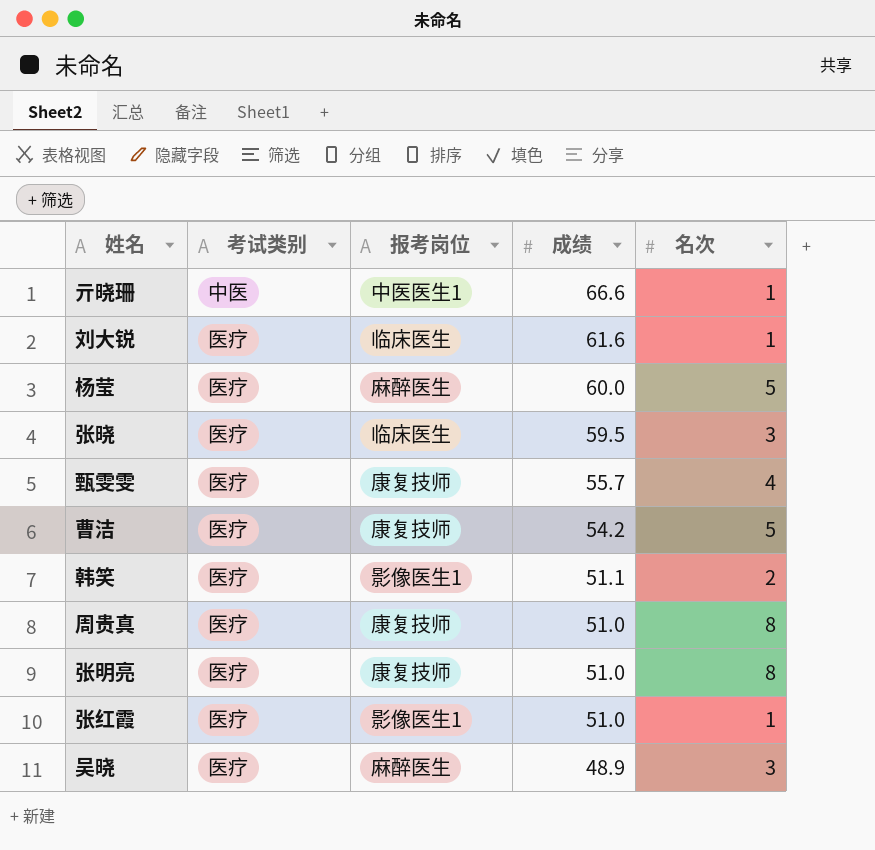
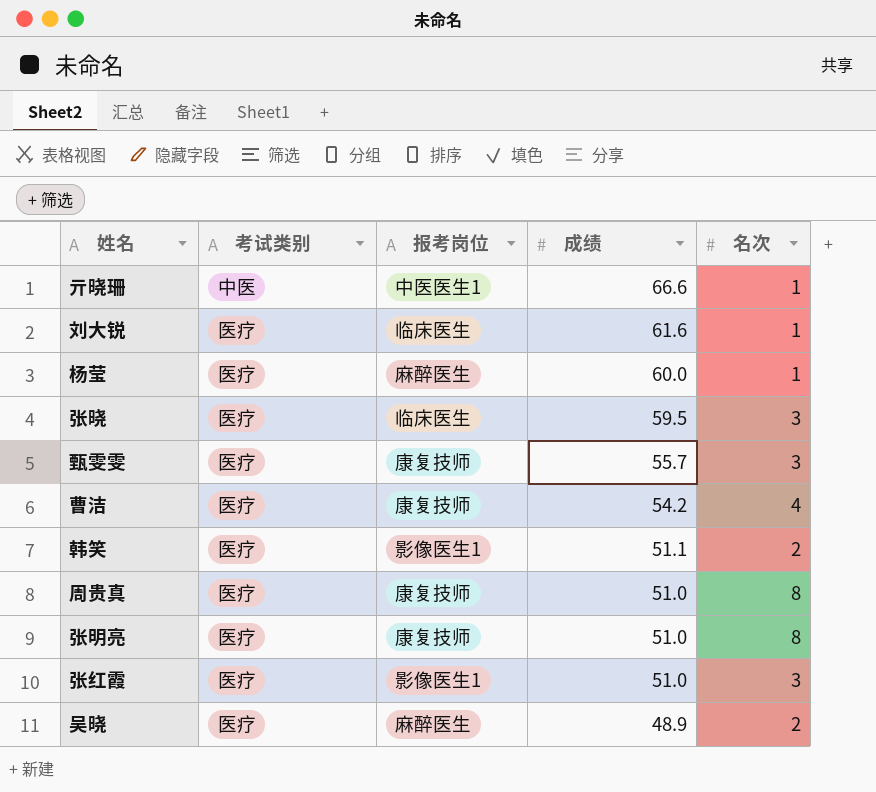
杨莹 | 名次: 5 -> 1
甄雯雯 | 名次: 4 -> 3
曹洁 | 名次: 5 -> 4
张红霞 | 名次: 1 -> 3
吴晓 | 名次: 3 -> 2

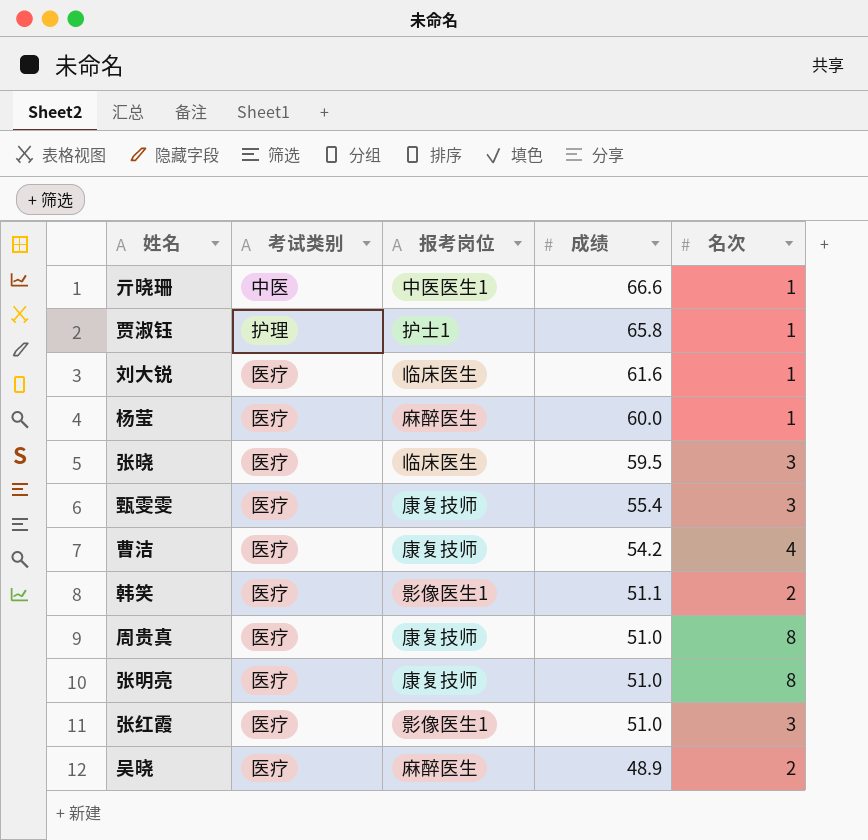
row 贾淑钰: none -> 护理 | 护士1 | 65.8 | 1
甄雯雯 | 成绩: 55.7 -> 55.4

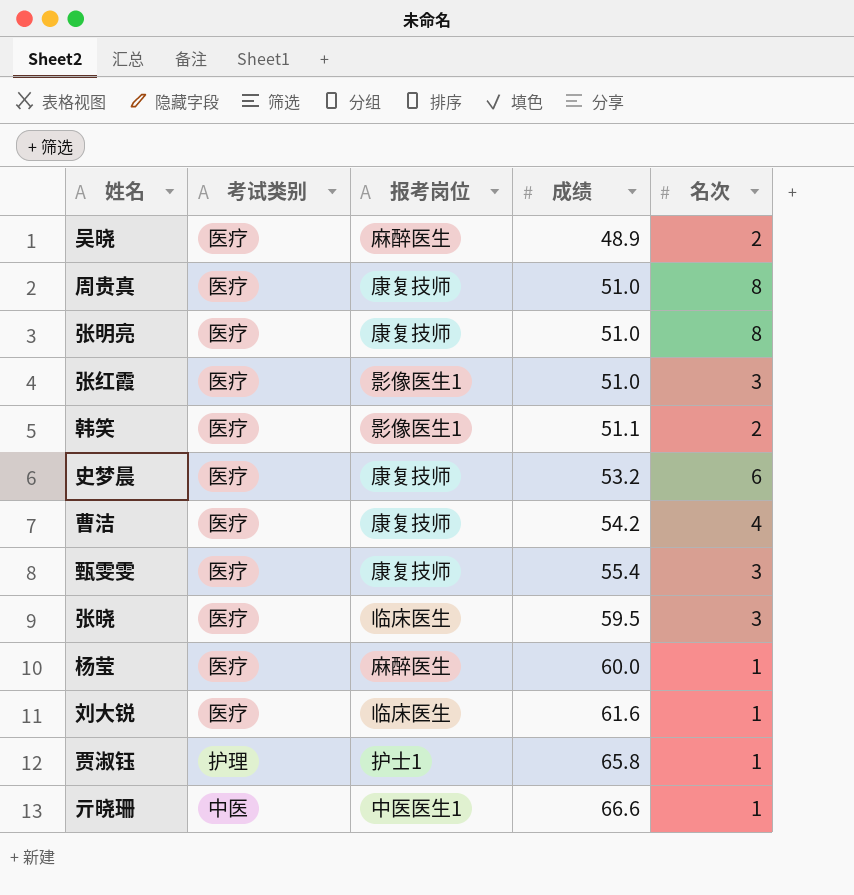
row order: 成绩 descending -> 成绩 ascending
row 史梦晨: none -> 医疗 | 康复技师 | 53.2 | 6

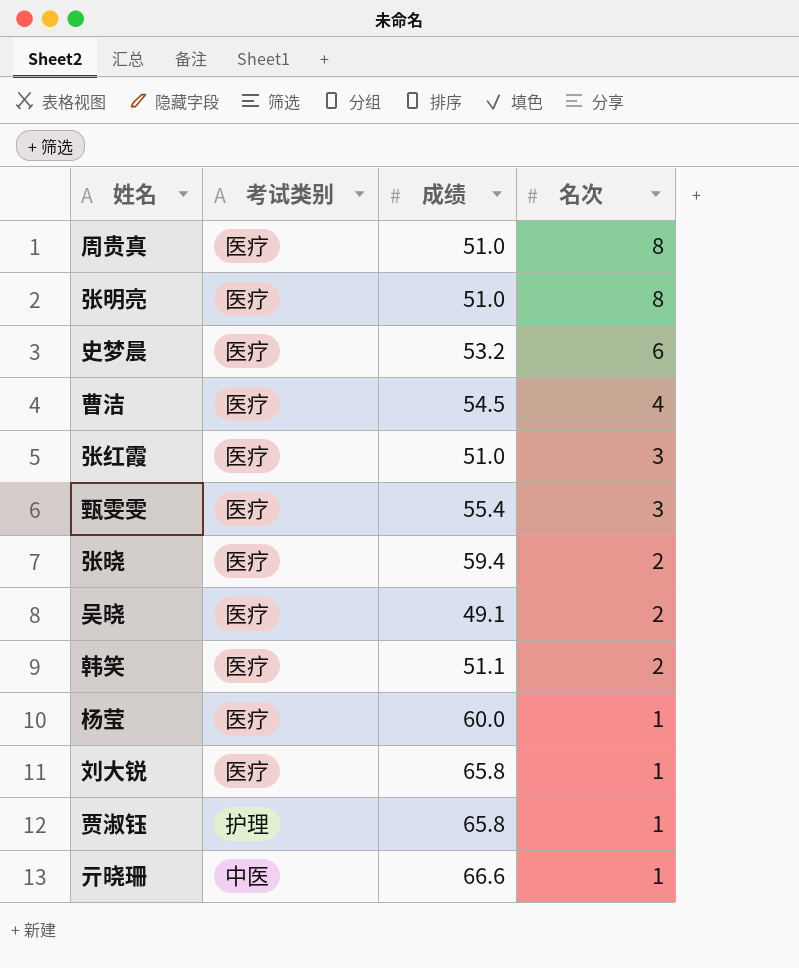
row order: 成绩 ascending -> 名次 descending
column 报考岗位 | position: 3 -> none
曹洁 | 成绩: 54.2 -> 54.5
张晓 | 成绩: 59.5 -> 59.4
张晓 | 名次: 3 -> 2
吴晓 | 成绩: 48.9 -> 49.1
刘大锐 | 成绩: 61.6 -> 65.8

